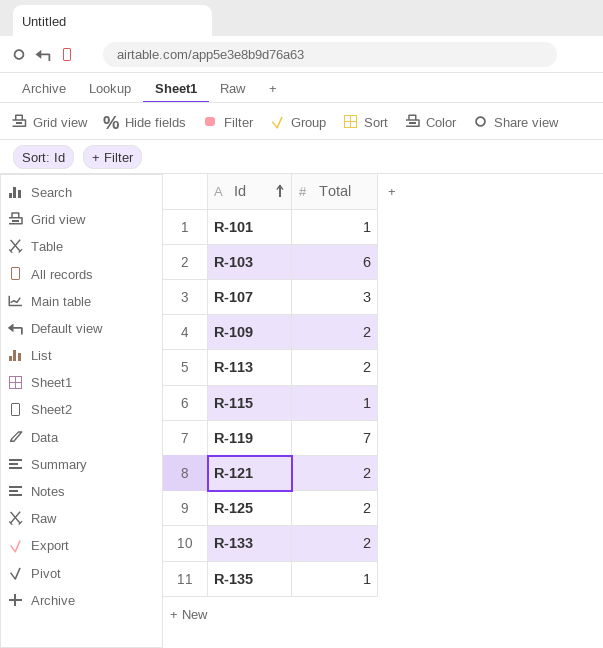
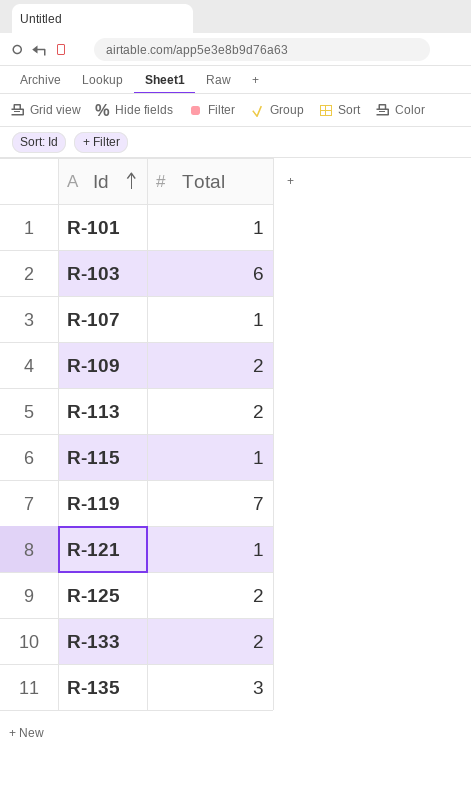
R-107 | Total: 3 -> 1
R-121 | Total: 2 -> 1
R-135 | Total: 1 -> 3

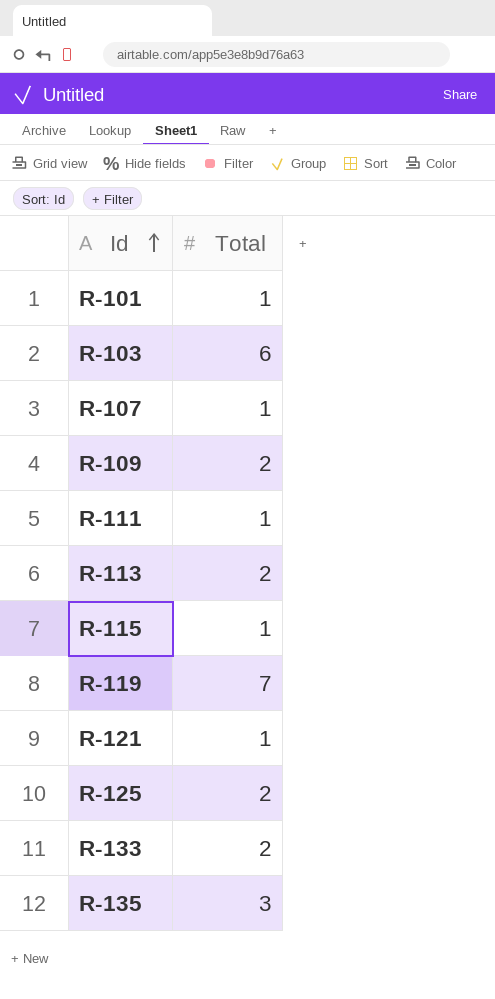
row R-111: none -> 1

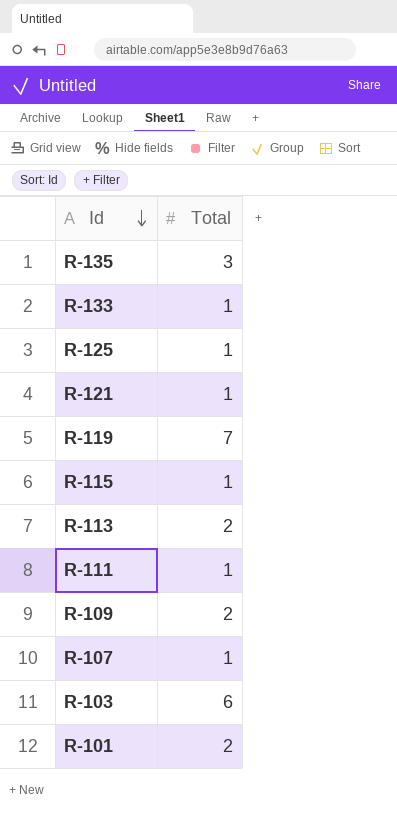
row order: Id ascending -> Id descending
R-133 | Total: 2 -> 1
R-125 | Total: 2 -> 1
R-101 | Total: 1 -> 2

